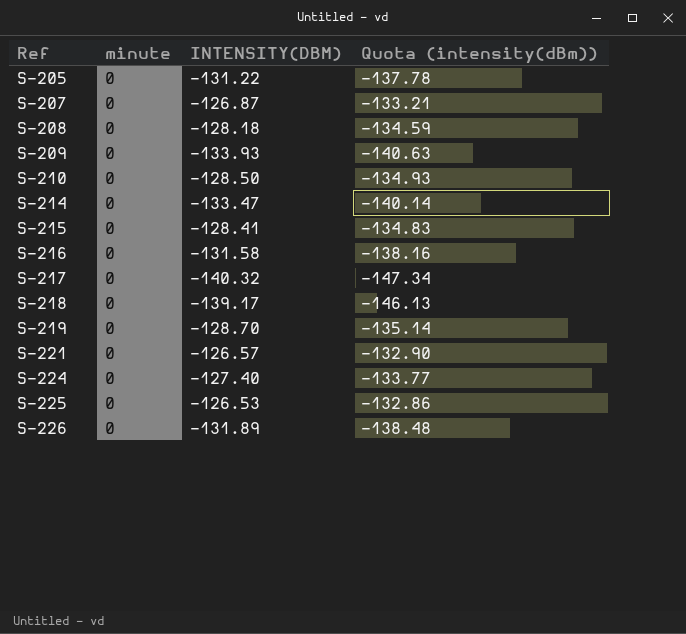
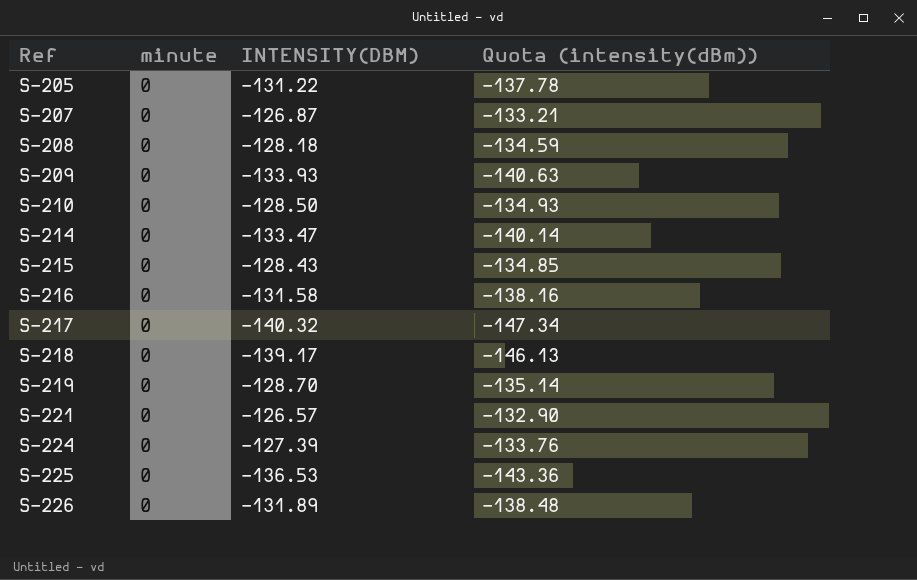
S-215 | INTENSITY(DBM): -128.41 -> -128.43
S-215 | Quota (intensity(dBm)): -134.83 -> -134.85
S-224 | INTENSITY(DBM): -127.40 -> -127.39
S-224 | Quota (intensity(dBm)): -133.77 -> -133.76
S-225 | INTENSITY(DBM): -126.53 -> -136.53
S-225 | Quota (intensity(dBm)): -132.86 -> -143.36

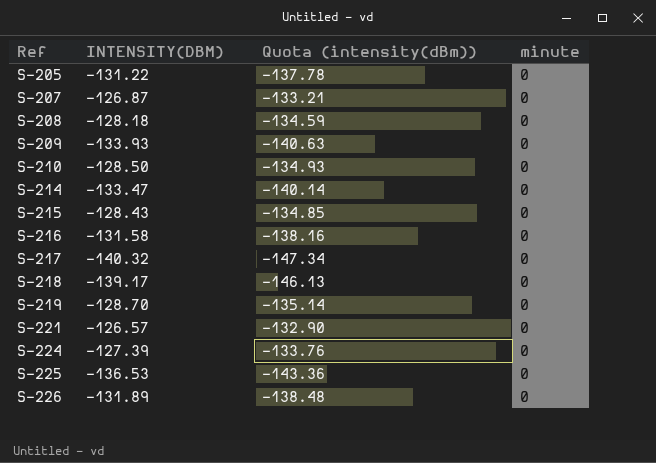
column minute | position: 2 -> 4

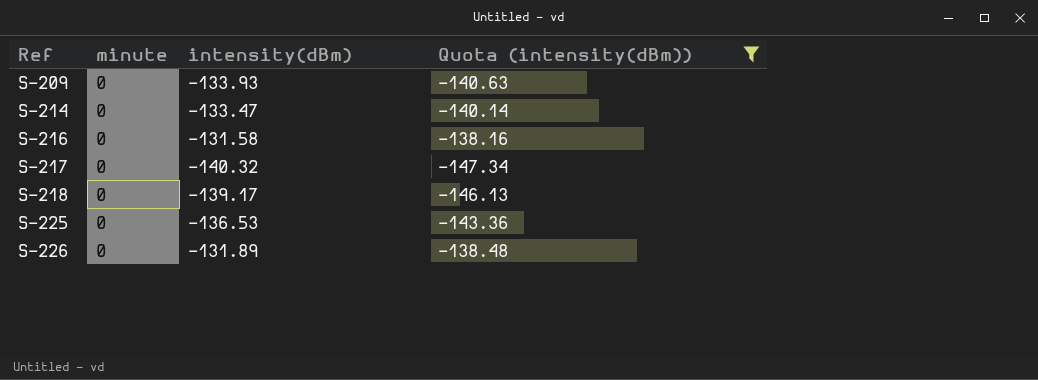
filter: none -> Quota (intensity(dBm)) <= -138.16
column minute | position: 4 -> 2
column name: INTENSITY(DBM) -> intensity(dBm)

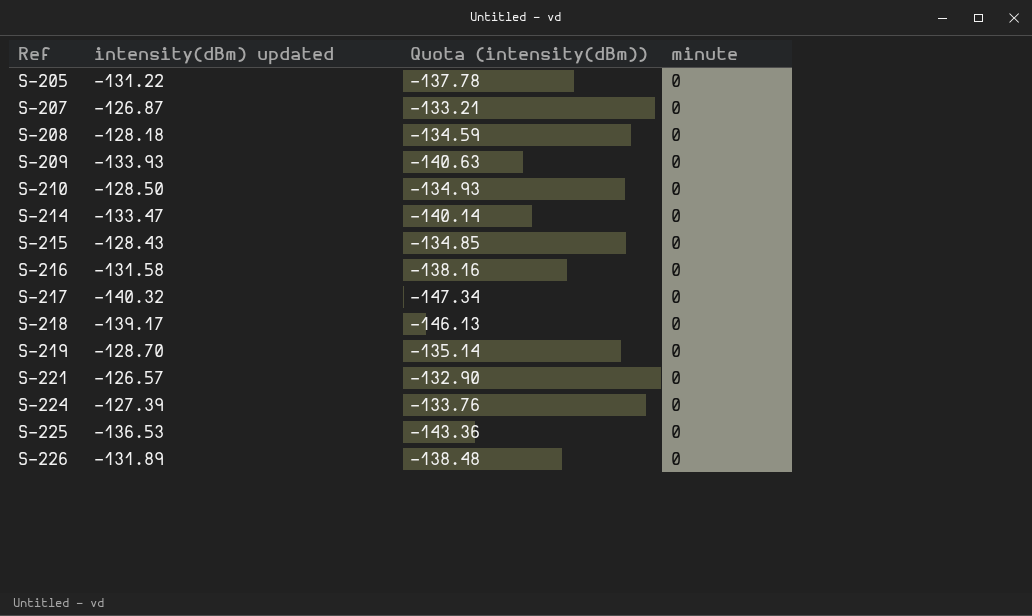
filter: Quota (intensity(dBm)) <= -138.16 -> none
column name: intensity(dBm) -> intensity(dBm) updated
column minute | position: 2 -> 4

